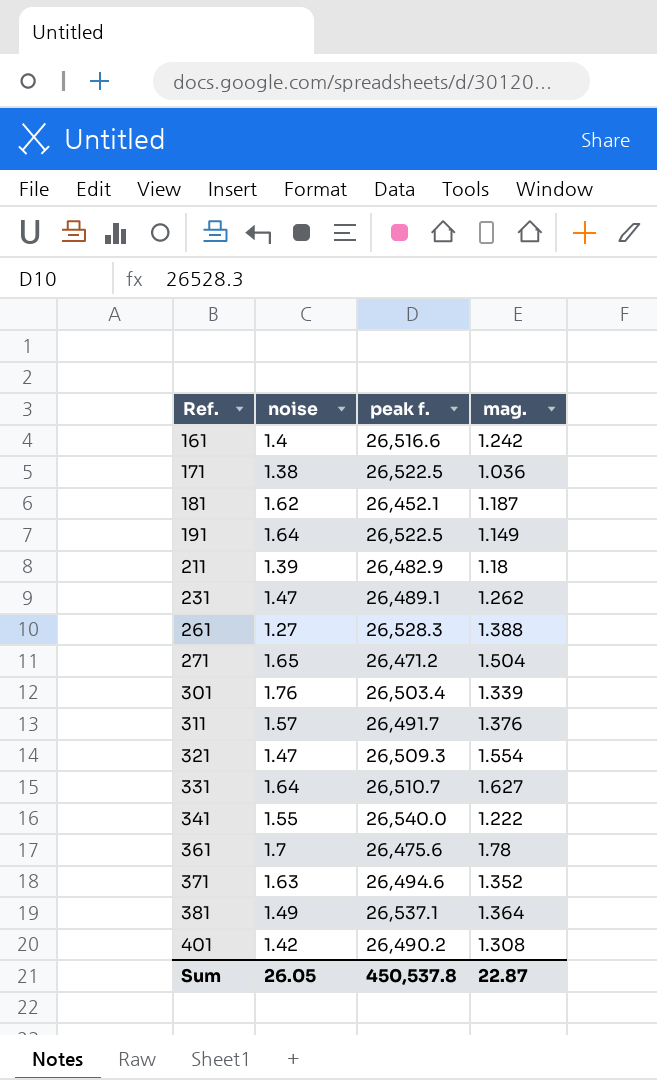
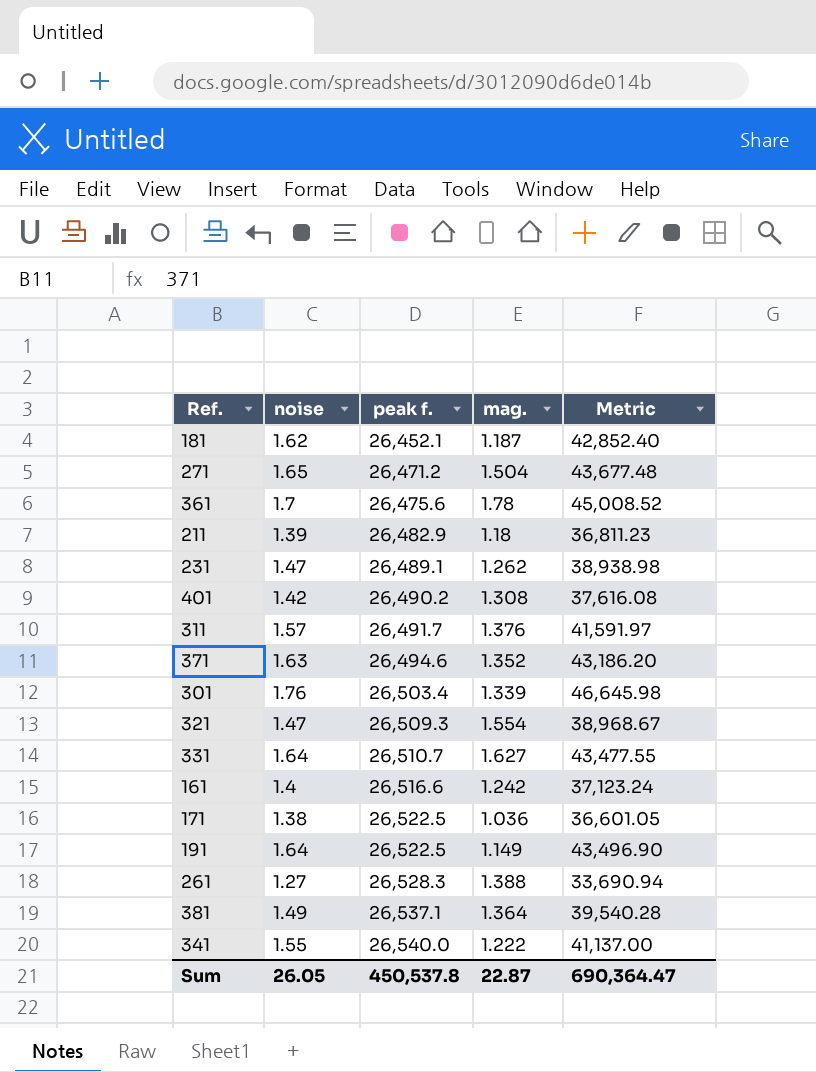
row order: Ref. ascending -> peak f. ascending
column Metric | formula: none -> [noise] * [peak f.]

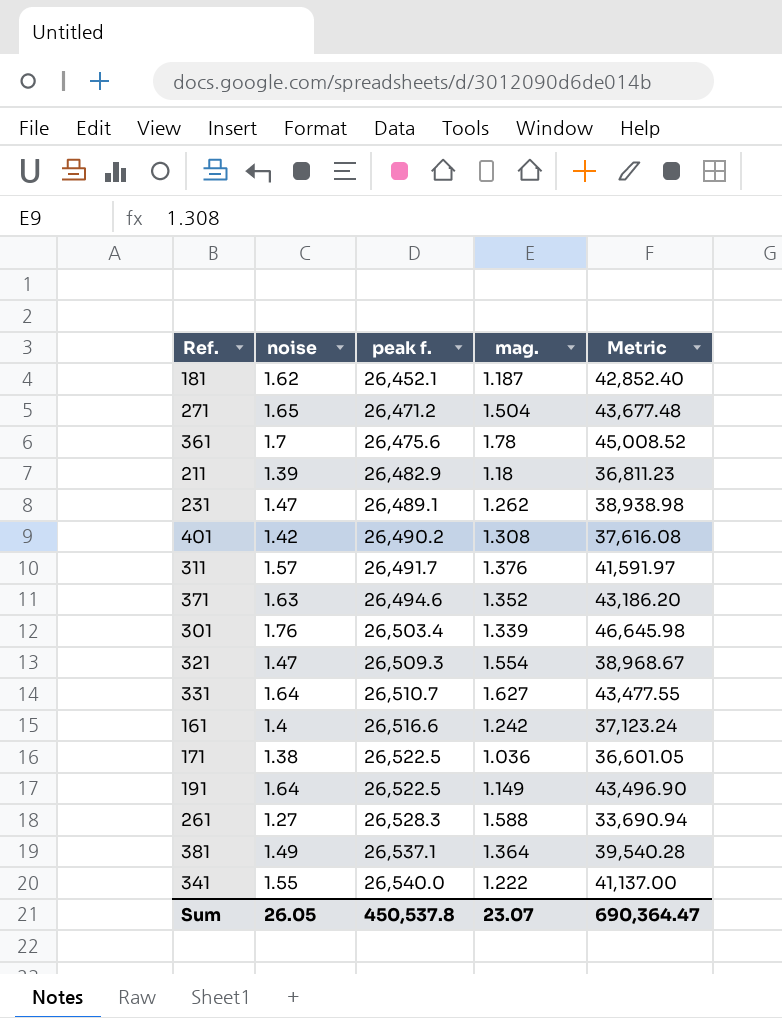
261 | mag.: 1.388 -> 1.588
Sum | mag.: 22.87 -> 23.07

